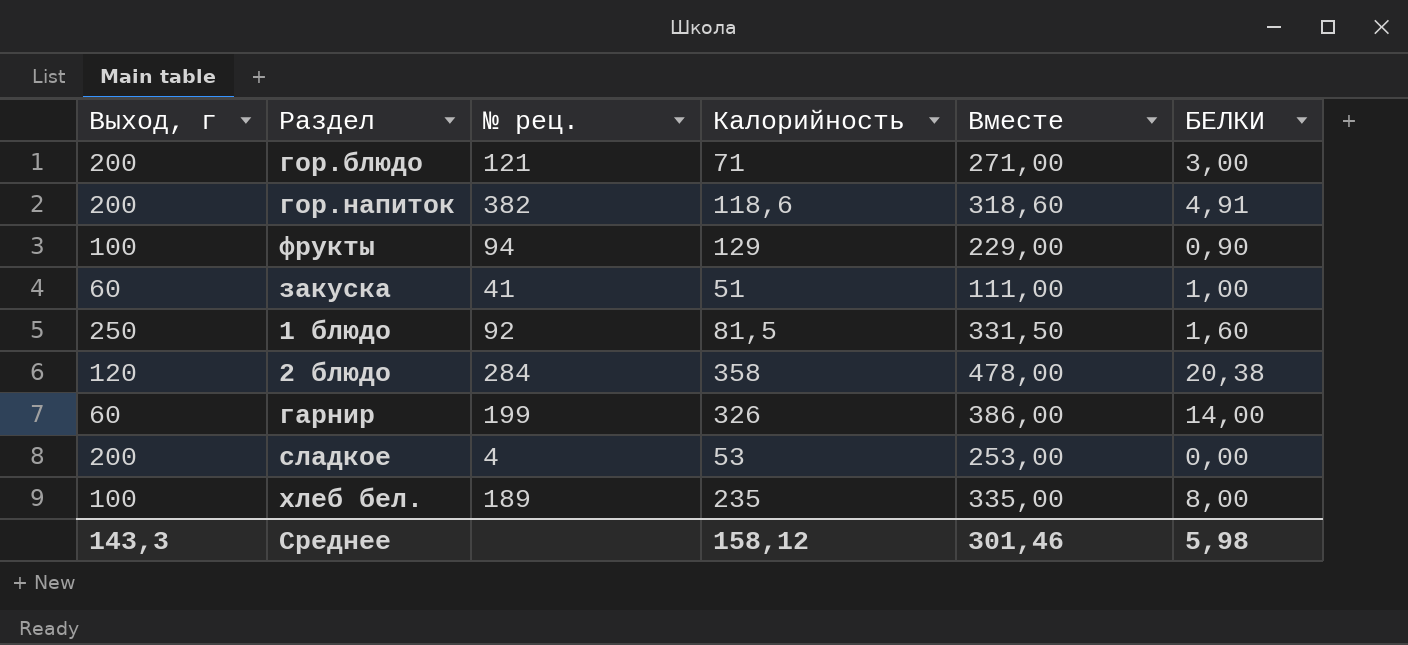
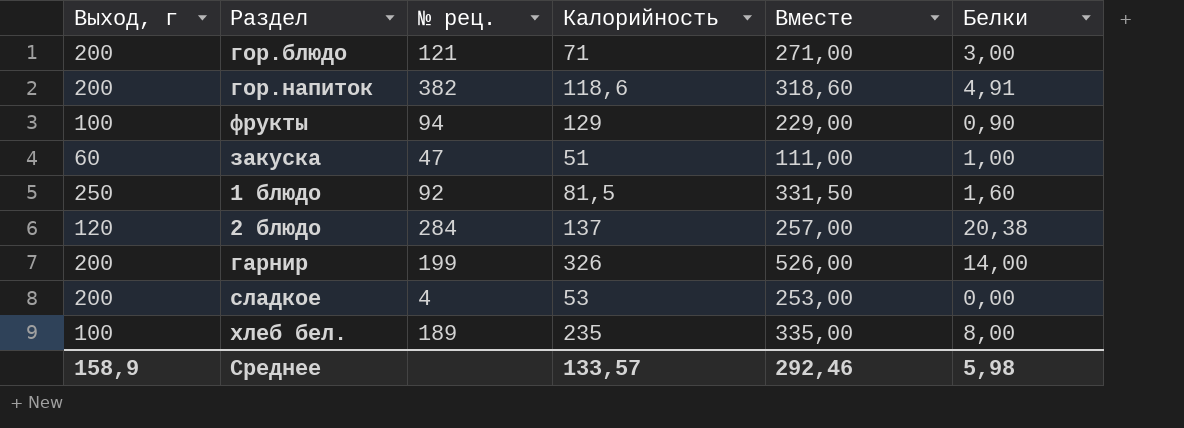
column name: БЕЛКИ -> Белки
закуска | № рец.: 41 -> 47
2 блюдо | Калорийность: 358 -> 137
2 блюдо | Вместе: 478,00 -> 257,00
гарнир | Выход, г: 60 -> 200
гарнир | Вместе: 386,00 -> 526,00
Среднее | Выход, г: 143,3 -> 158,9
Среднее | Калорийность: 158,12 -> 133,57
Среднее | Вместе: 301,46 -> 292,46

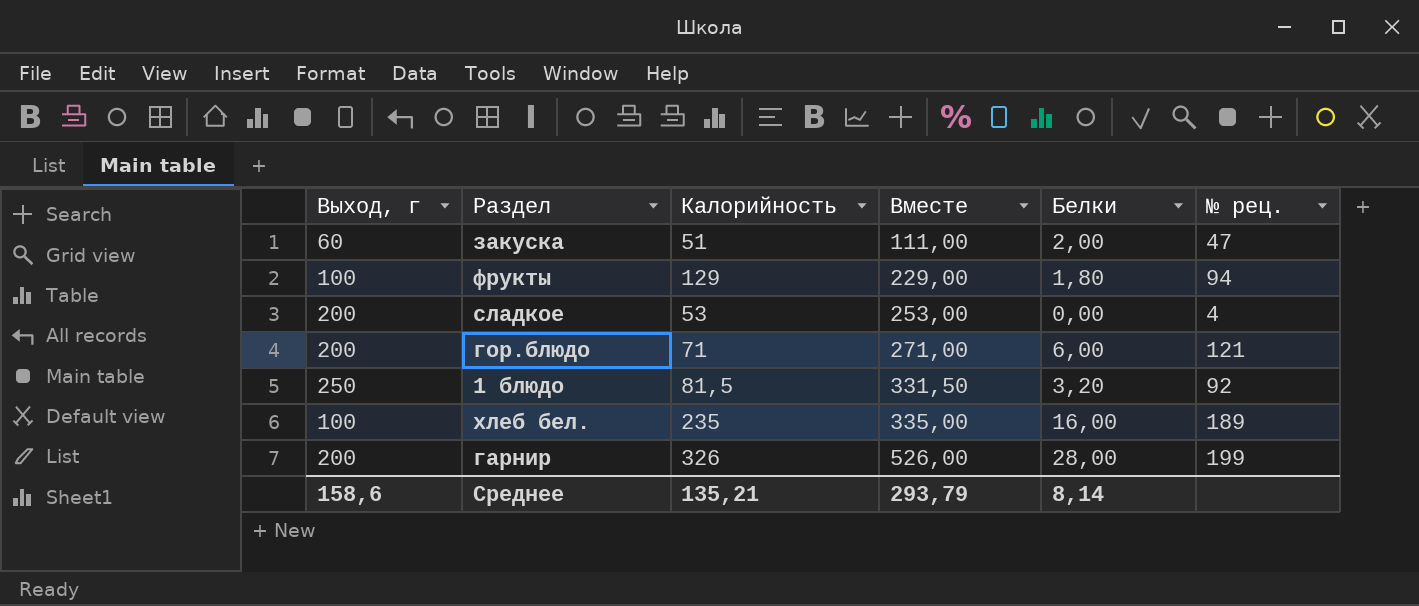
row order: none -> Вместе ascending
column № рец. | position: 3 -> 6
row гор.напиток: 200 | 382 | 118,6 | 318,60 | 4,91 -> none
row 2 блюдо: 120 | 284 | 137 | 257,00 | 20,38 -> none
закуска | Белки: 1,00 -> 2,00
фрукты | Белки: 0,90 -> 1,80
гор.блюдо | Белки: 3,00 -> 6,00
1 блюдо | Белки: 1,60 -> 3,20
хлеб бел. | Белки: 8,00 -> 16,00
гарнир | Белки: 14,00 -> 28,00
Среднее | Выход, г: 158,9 -> 158,6
Среднее | Калорийность: 133,57 -> 135,21
Среднее | Вместе: 292,46 -> 293,79
Среднее | Белки: 5,98 -> 8,14

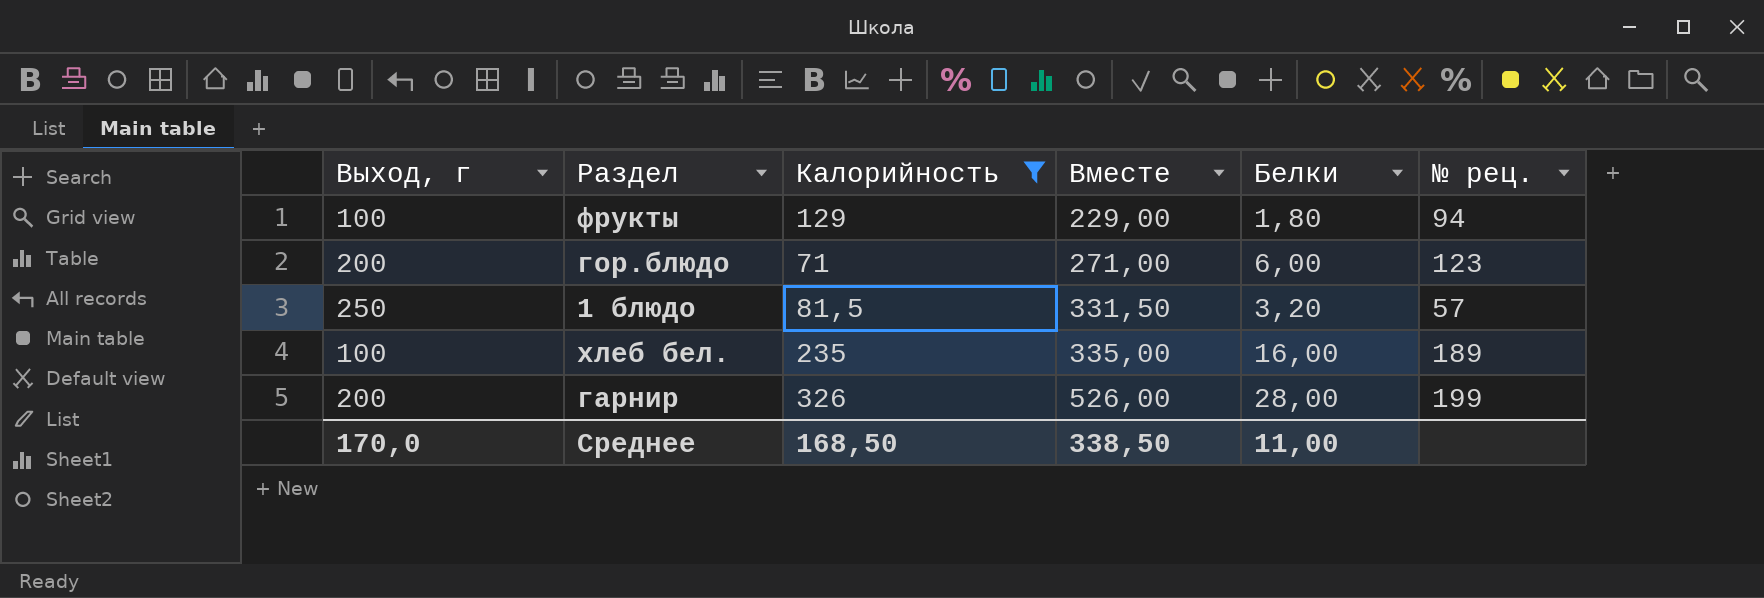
filter: none -> Калорийность >= 71
гор.блюдо | № рец.: 121 -> 123
1 блюдо | № рец.: 92 -> 57
Среднее | Выход, г: 158,6 -> 170,0
Среднее | Калорийность: 135,21 -> 168,50
Среднее | Вместе: 293,79 -> 338,50
Среднее | Белки: 8,14 -> 11,00

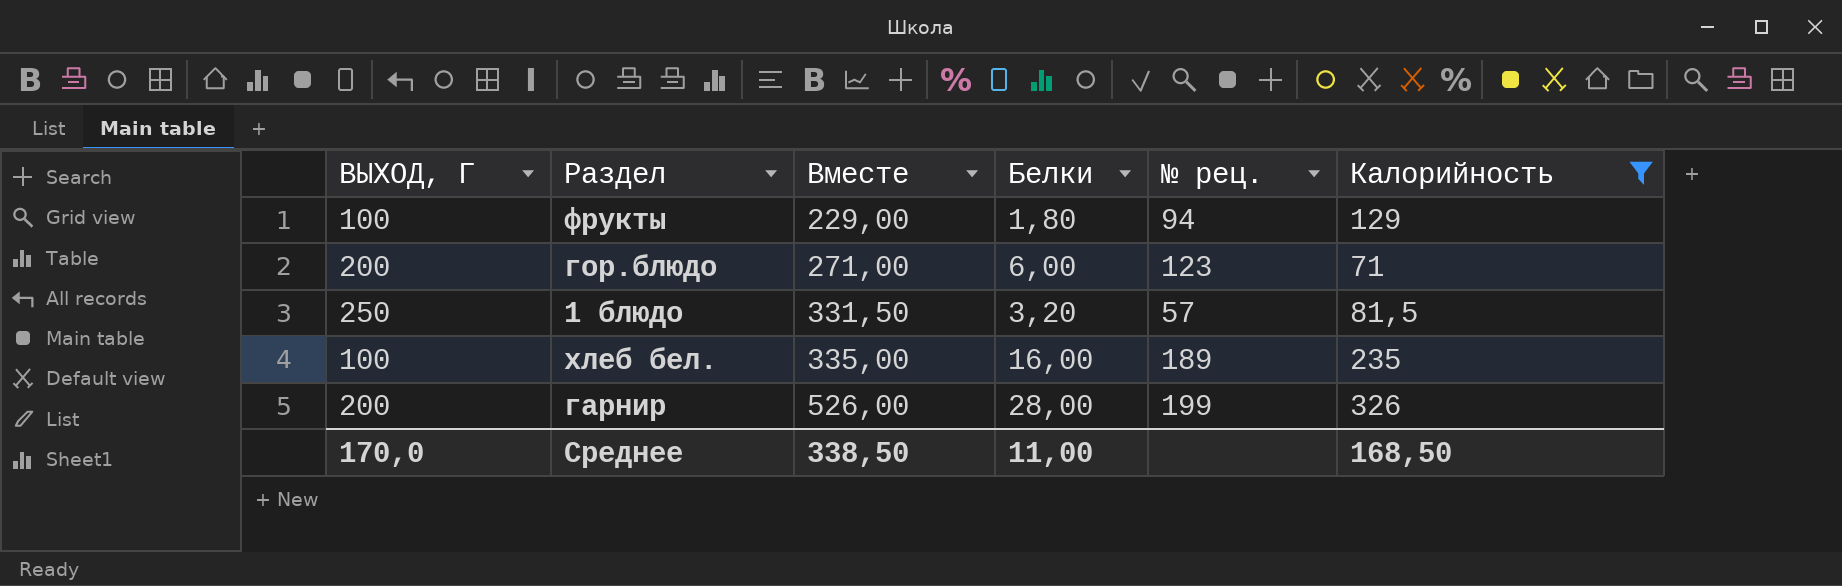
column name: Выход, г -> ВЫХОД, Г
column Калорийность | position: 3 -> 6

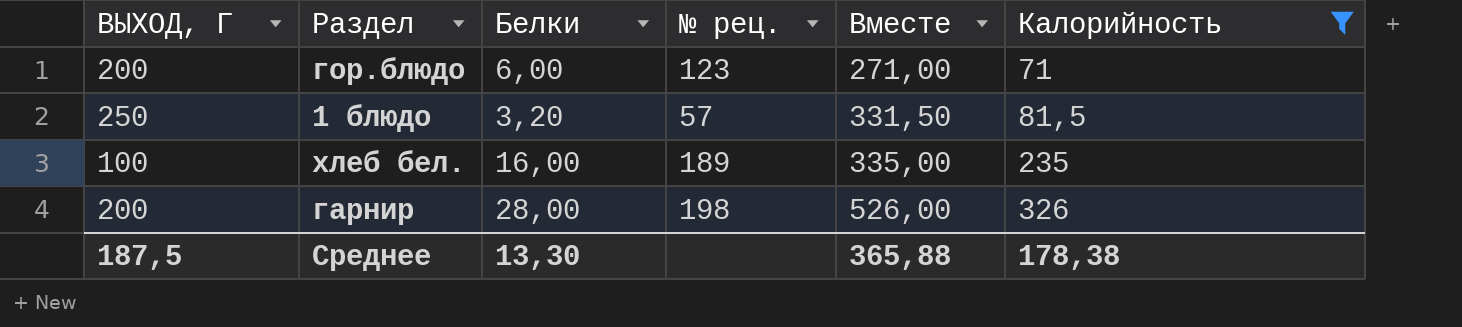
column Вместе | position: 3 -> 5
row фрукты: 100 | 229,00 | 1,80 | 94 | 129 -> none
гарнир | № рец.: 199 -> 198
Среднее | ВЫХОД, Г: 170,0 -> 187,5
Среднее | Белки: 11,00 -> 13,30
Среднее | Вместе: 338,50 -> 365,88
Среднее | Калорийность: 168,50 -> 178,38

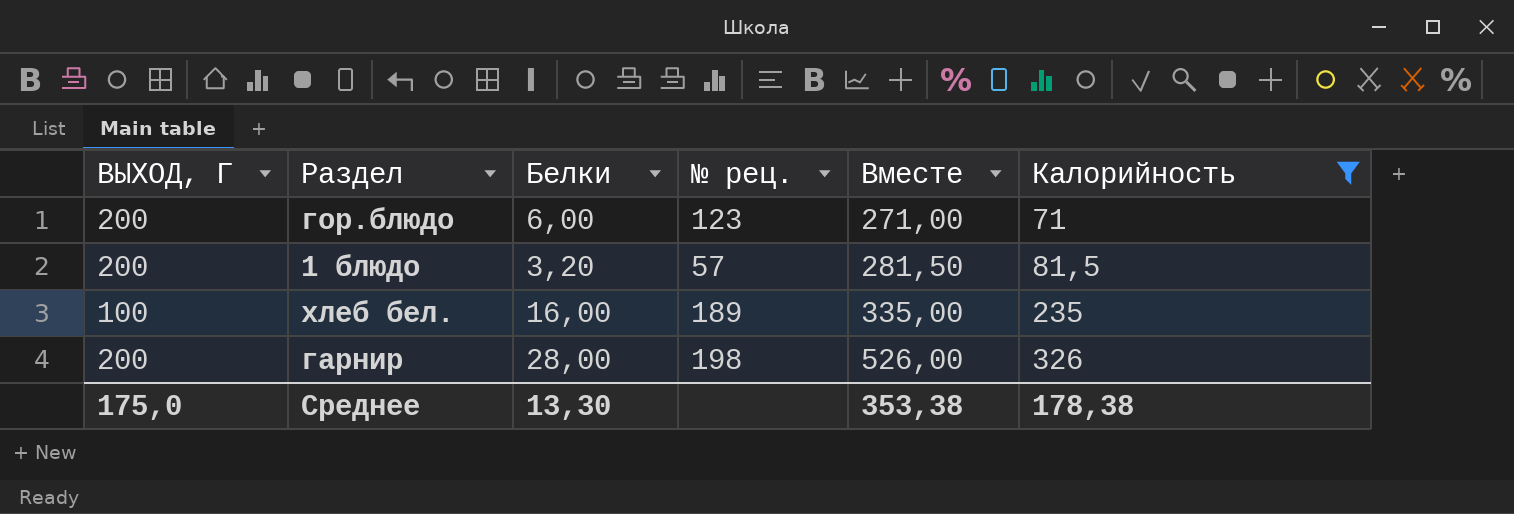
1 блюдо | ВЫХОД, Г: 250 -> 200
1 блюдо | Вместе: 331,50 -> 281,50
Среднее | ВЫХОД, Г: 187,5 -> 175,0
Среднее | Вместе: 365,88 -> 353,38

